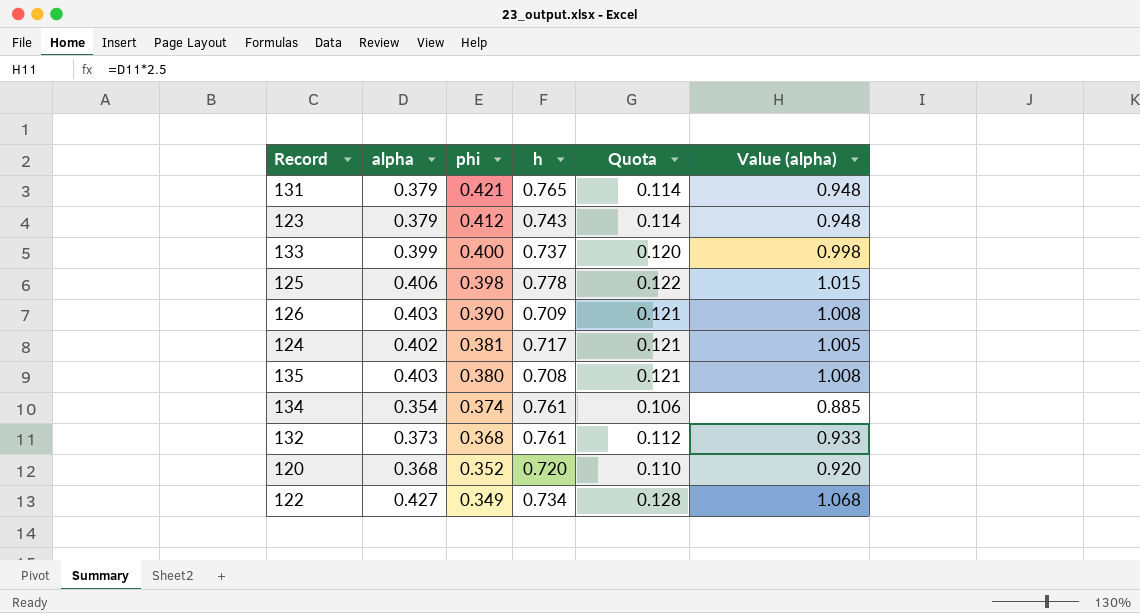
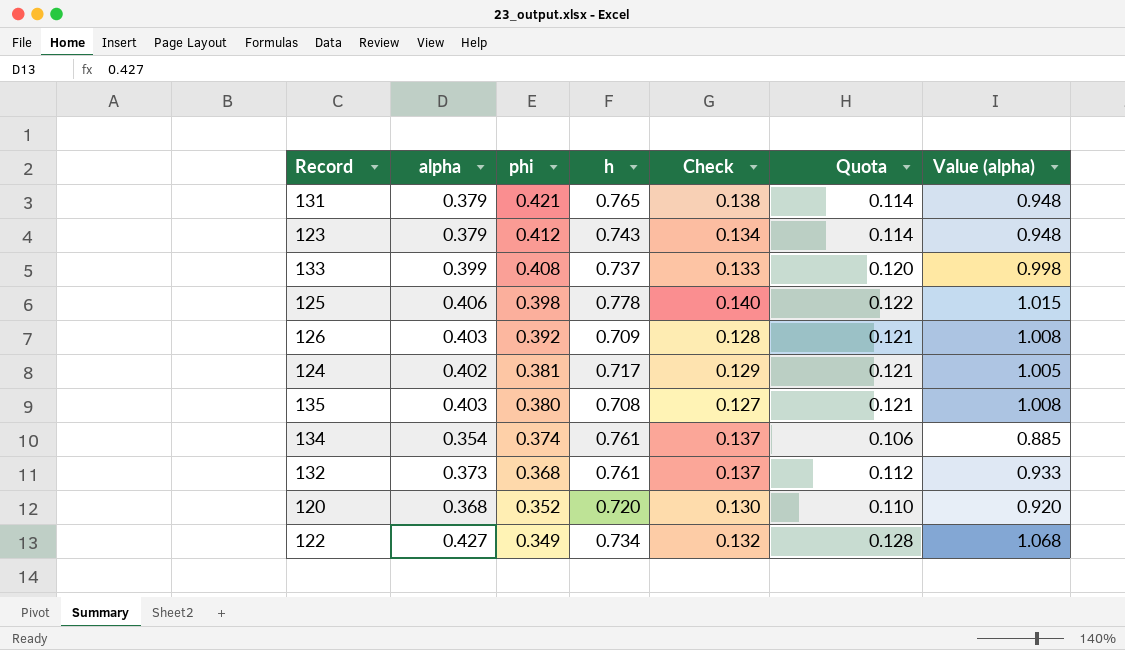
column Check | formula: none -> [h] * 0.18
133 | phi: 0.400 -> 0.408
126 | phi: 0.390 -> 0.392

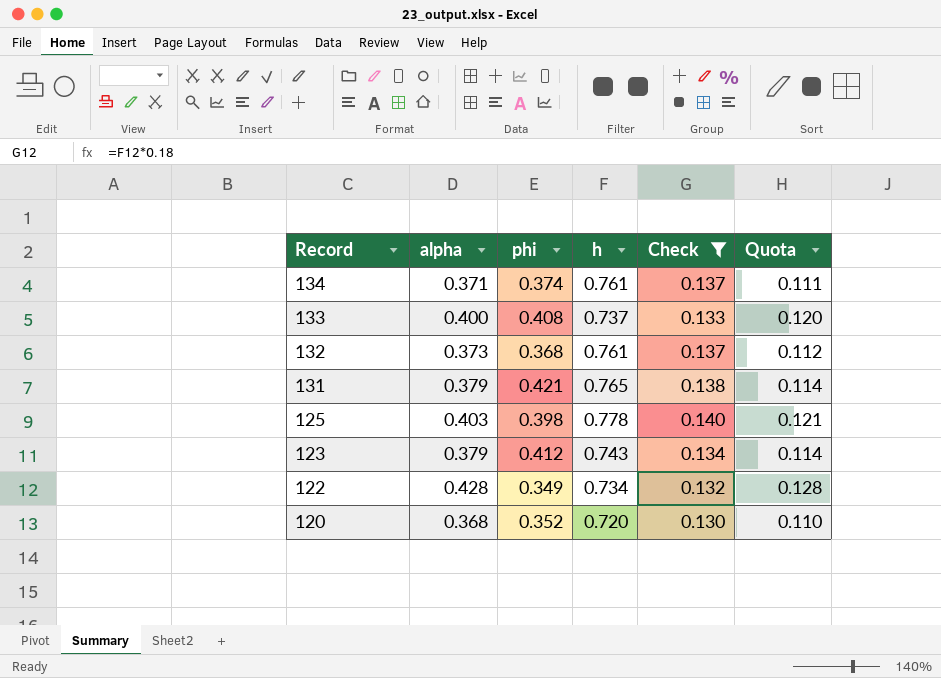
filter: none -> Check >= 0.130
row order: phi descending -> Record descending
column Value (alpha) | formula: [alpha] * 2.5 -> none
134 | alpha: 0.354 -> 0.371
134 | Quota: 0.106 -> 0.111
133 | alpha: 0.399 -> 0.400
125 | alpha: 0.406 -> 0.403
125 | Quota: 0.122 -> 0.121
122 | alpha: 0.427 -> 0.428

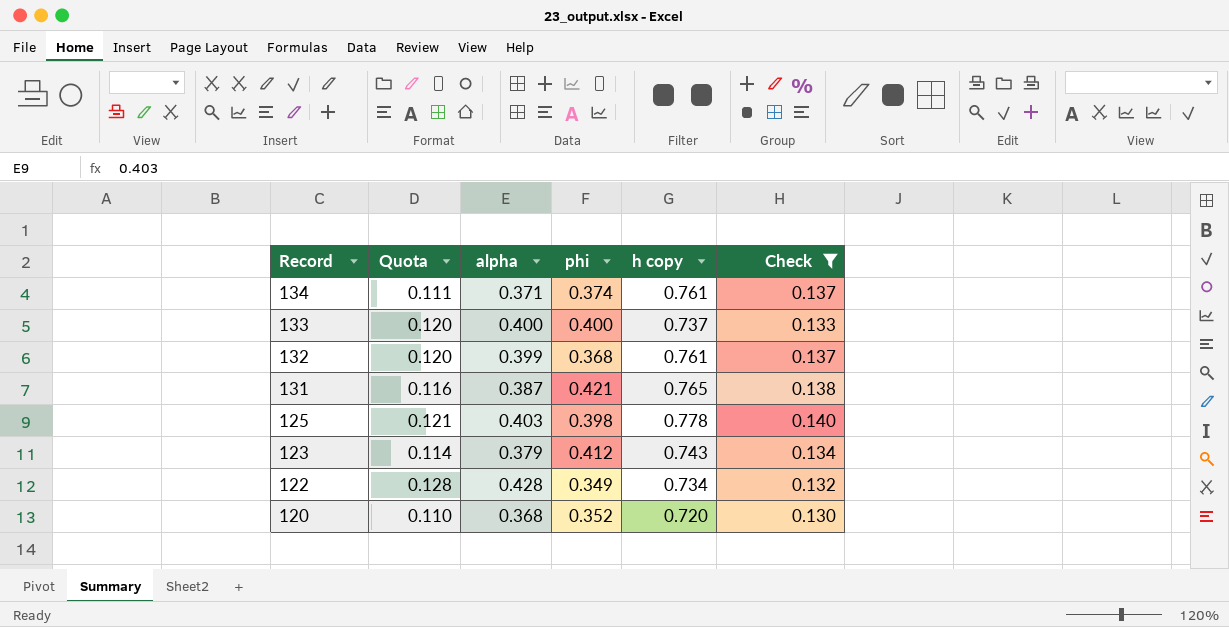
column Quota | position: 6 -> 2
column name: h -> h copy
133 | phi: 0.408 -> 0.400
132 | Quota: 0.112 -> 0.120
132 | alpha: 0.373 -> 0.399
131 | Quota: 0.114 -> 0.116
131 | alpha: 0.379 -> 0.387

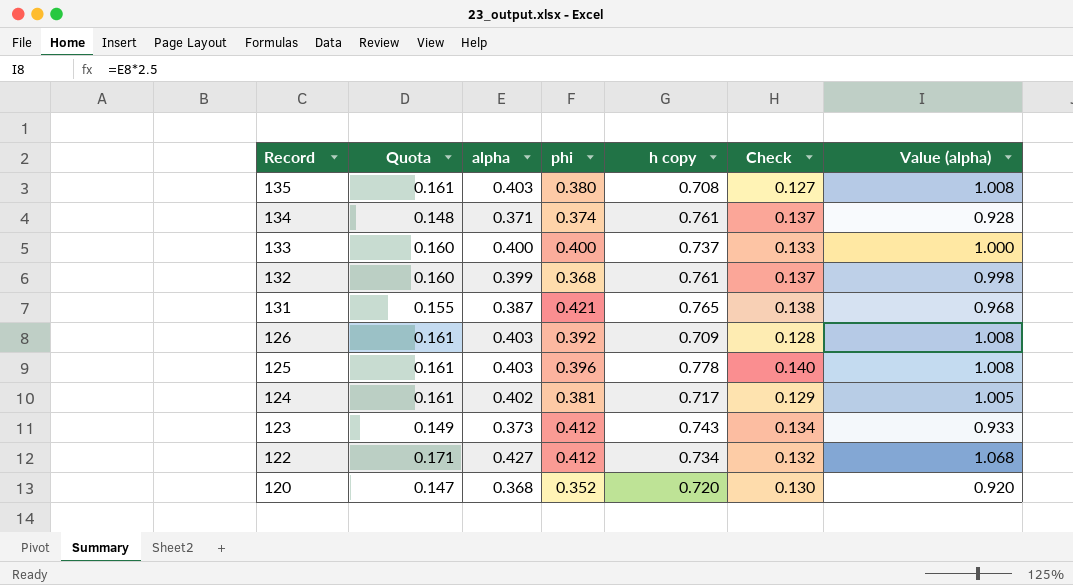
filter: Check >= 0.130 -> none
column Quota | formula: [alpha] * 0.3 -> [alpha] * 0.4
column Value (alpha) | formula: none -> [alpha] * 2.5
125 | phi: 0.398 -> 0.396
123 | alpha: 0.379 -> 0.373
122 | alpha: 0.428 -> 0.427
122 | phi: 0.349 -> 0.412

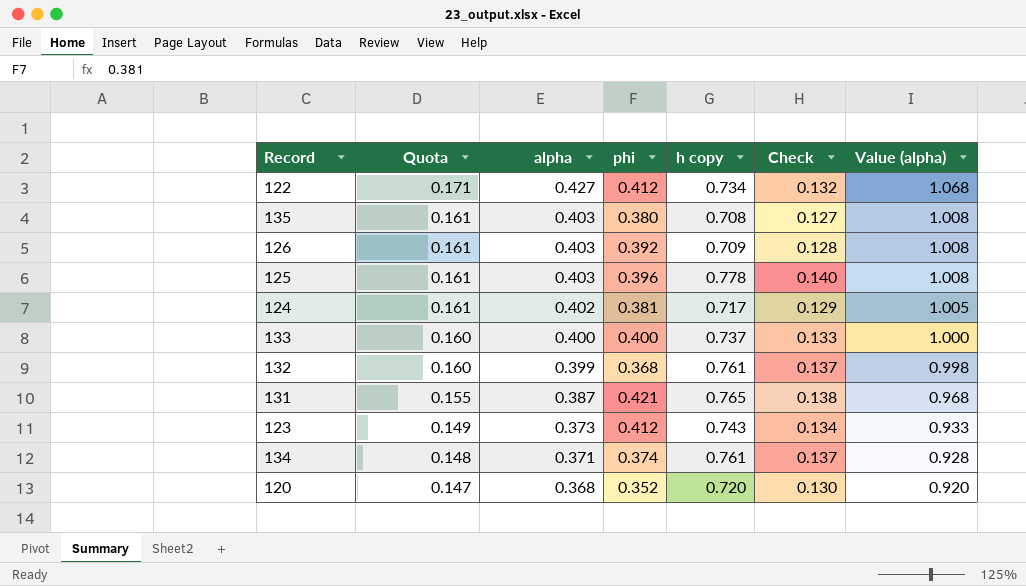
row order: Record descending -> Quota descending

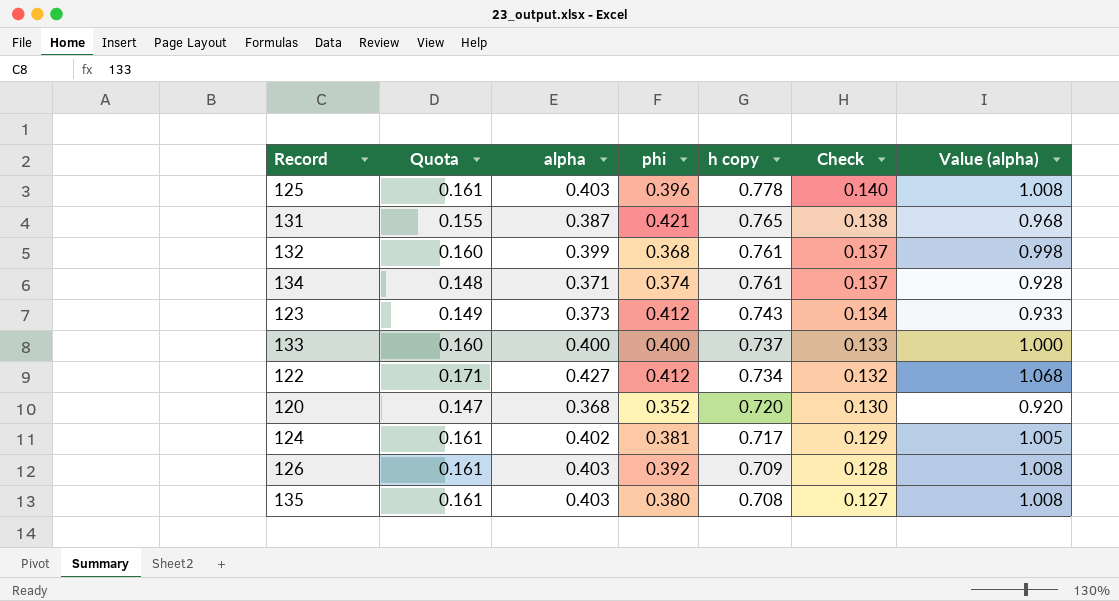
row order: Quota descending -> h copy descending

